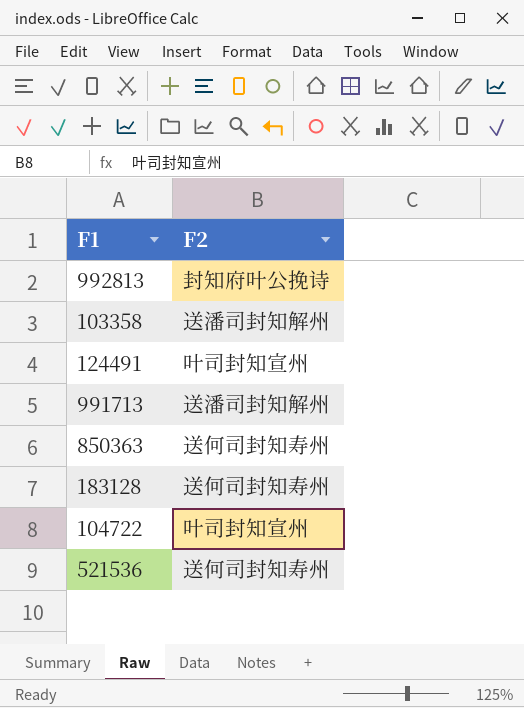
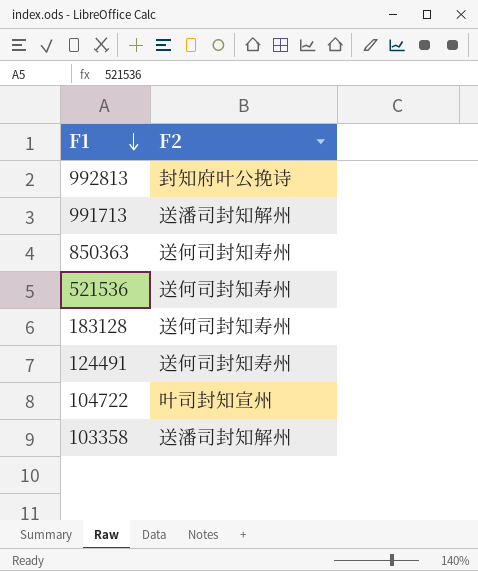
row order: none -> F1 descending
124491 | F2: 叶司封知宣州 -> 送何司封知寿州

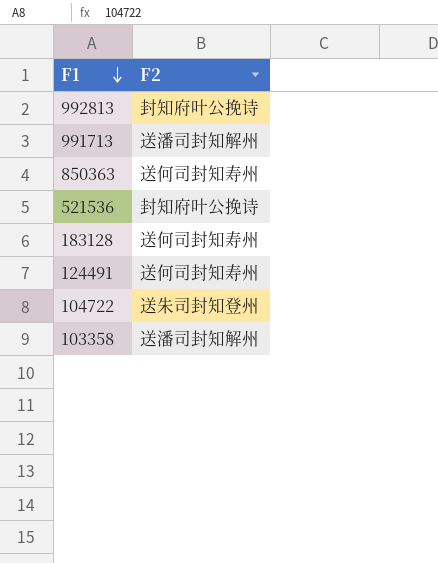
521536 | F2: 送何司封知寿州 -> 封知府叶公挽诗
104722 | F2: 叶司封知宣州 -> 送朱司封知登州

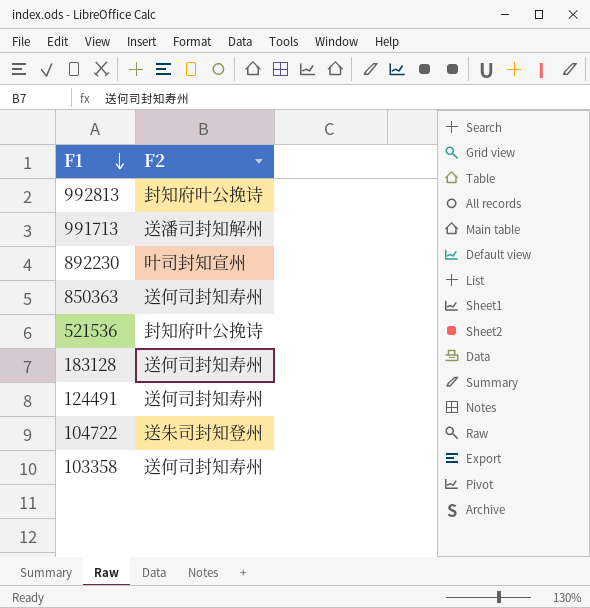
row 892230: none -> 叶司封知宣州
103358 | F2: 送潘司封知解州 -> 送何司封知寿州

